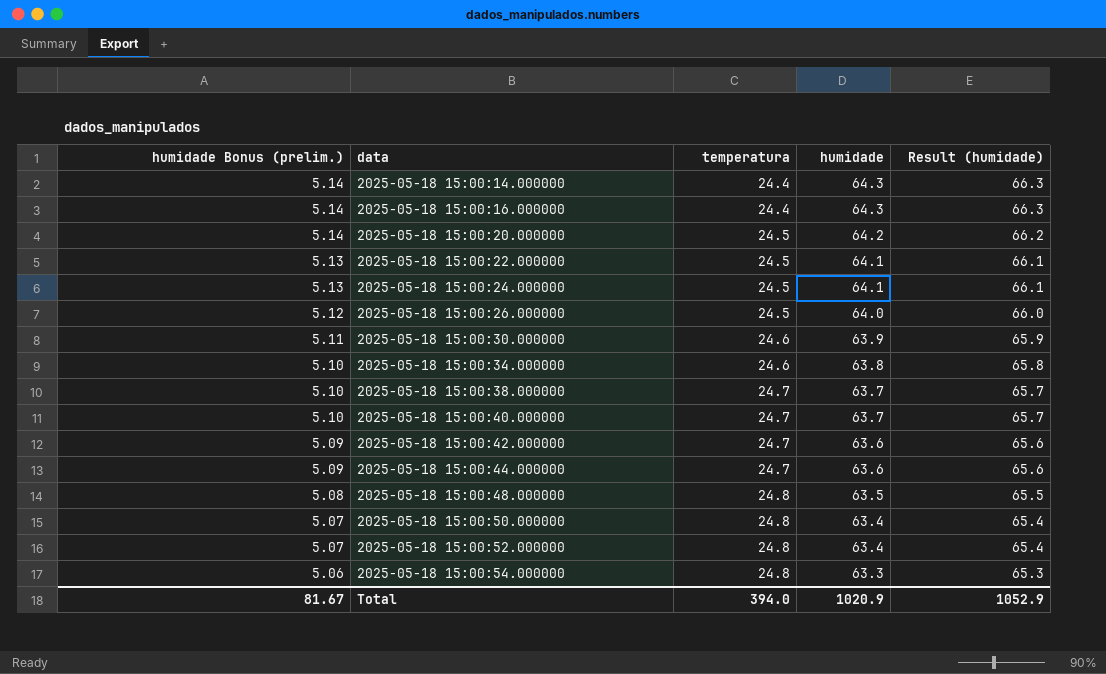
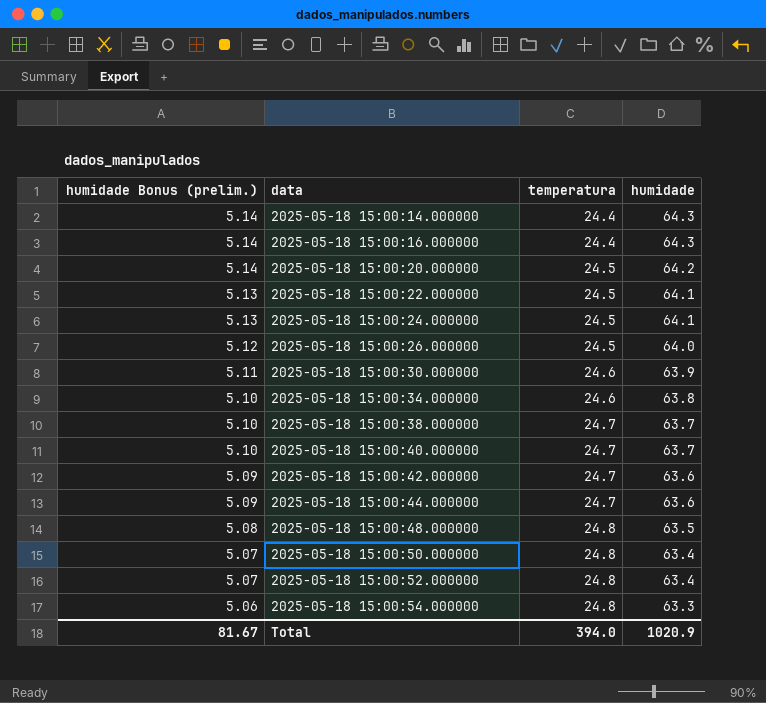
column Result (humidade) | formula: [humidade] + 2 -> none

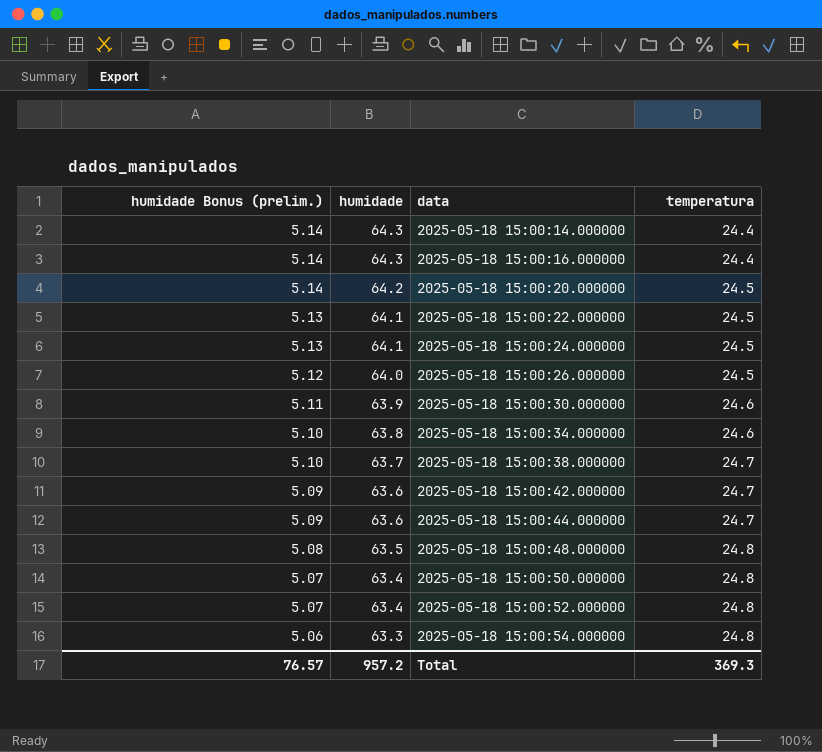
column humidade | position: 4 -> 2
row 2025-05-18 15:00:40.000000: 5.10 | 24.7 | 63.7 -> none
Total | humidade Bonus (prelim.): 81.67 -> 76.57
Total | humidade: 1020.9 -> 957.2
Total | temperatura: 394.0 -> 369.3

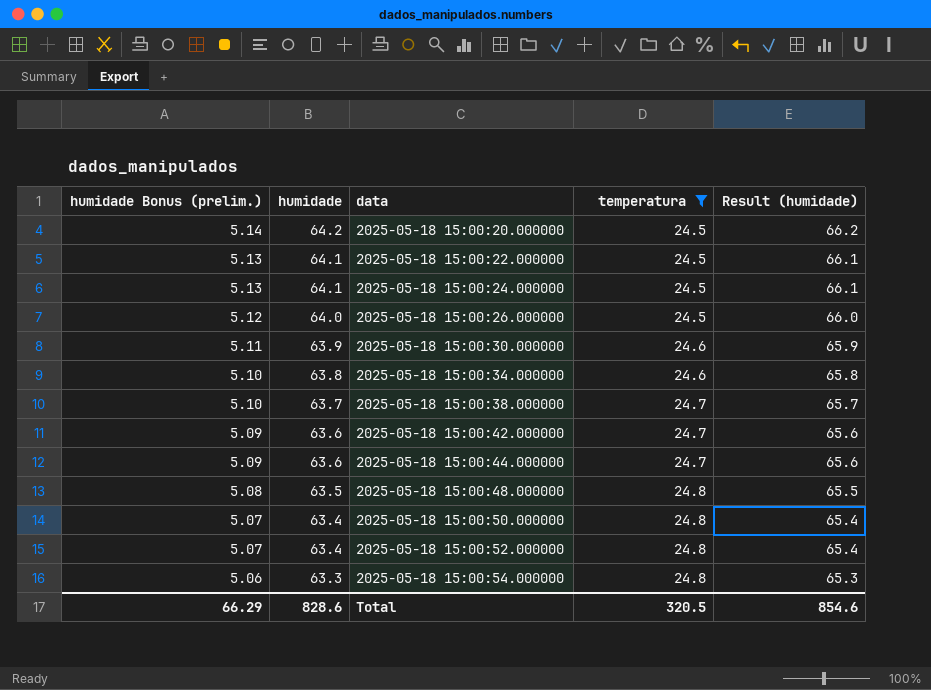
filter: none -> temperatura != 24.4
column Result (humidade) | formula: none -> [humidade] + 2
Total | humidade Bonus (prelim.): 76.57 -> 66.29
Total | humidade: 957.2 -> 828.6
Total | temperatura: 369.3 -> 320.5

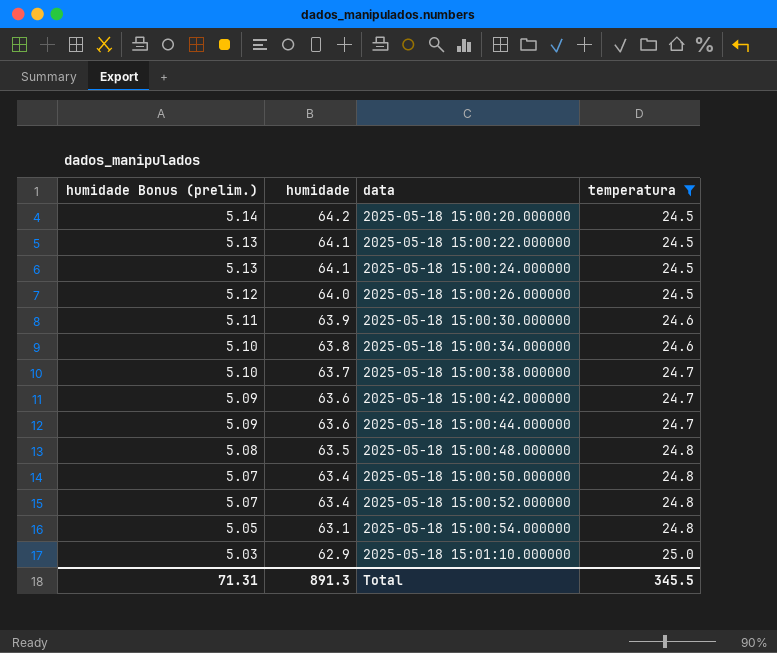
column Result (humidade) | formula: [humidade] + 2 -> none
2025-05-18 15:00:54.000000 | humidade Bonus (prelim.): 5.06 -> 5.05
2025-05-18 15:00:54.000000 | humidade: 63.3 -> 63.1
row 2025-05-18 15:01:10.000000: none -> 5.03 | 62.9 | 25.0
Total | humidade Bonus (prelim.): 66.29 -> 71.31
Total | humidade: 828.6 -> 891.3
Total | temperatura: 320.5 -> 345.5

